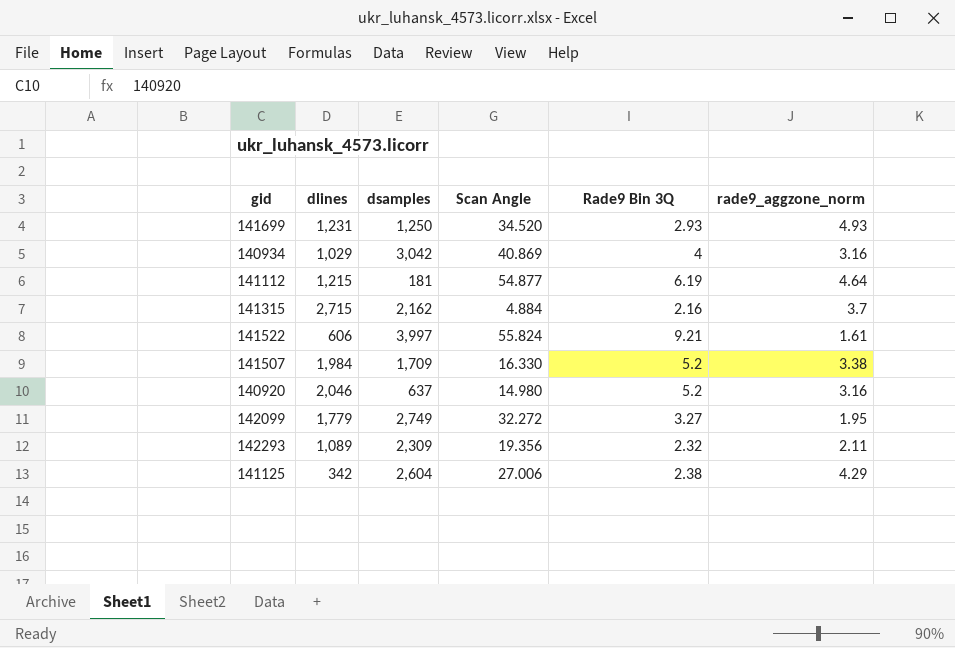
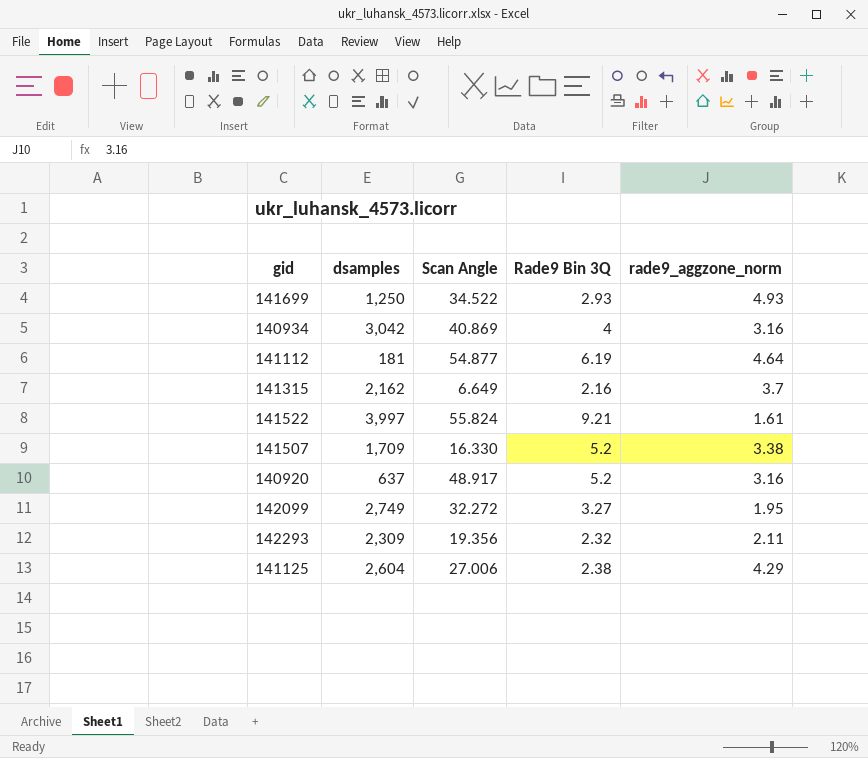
column dlines | position: 2 -> none
141699 | Scan Angle: 34.520 -> 34.522
141315 | Scan Angle: 4.884 -> 6.649
140920 | Scan Angle: 14.980 -> 48.917

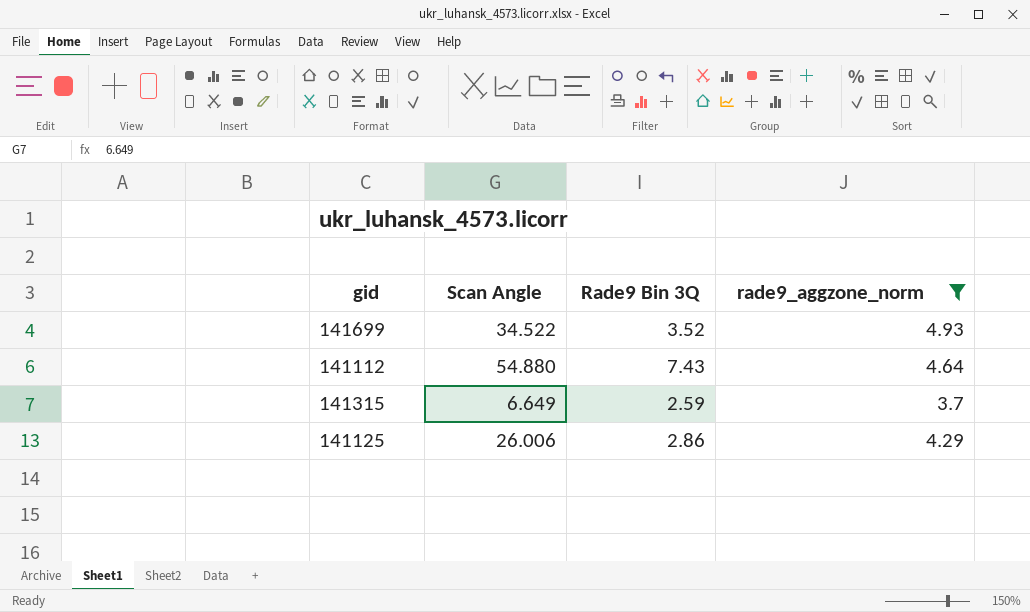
filter: none -> rade9_aggzone_norm >= 3.7
column dsamples | position: 2 -> none
141699 | Rade9 Bin 3Q: 2.93 -> 3.52
141112 | Scan Angle: 54.877 -> 54.880
141112 | Rade9 Bin 3Q: 6.19 -> 7.43
141315 | Rade9 Bin 3Q: 2.16 -> 2.59
141125 | Scan Angle: 27.006 -> 26.006
141125 | Rade9 Bin 3Q: 2.38 -> 2.86

